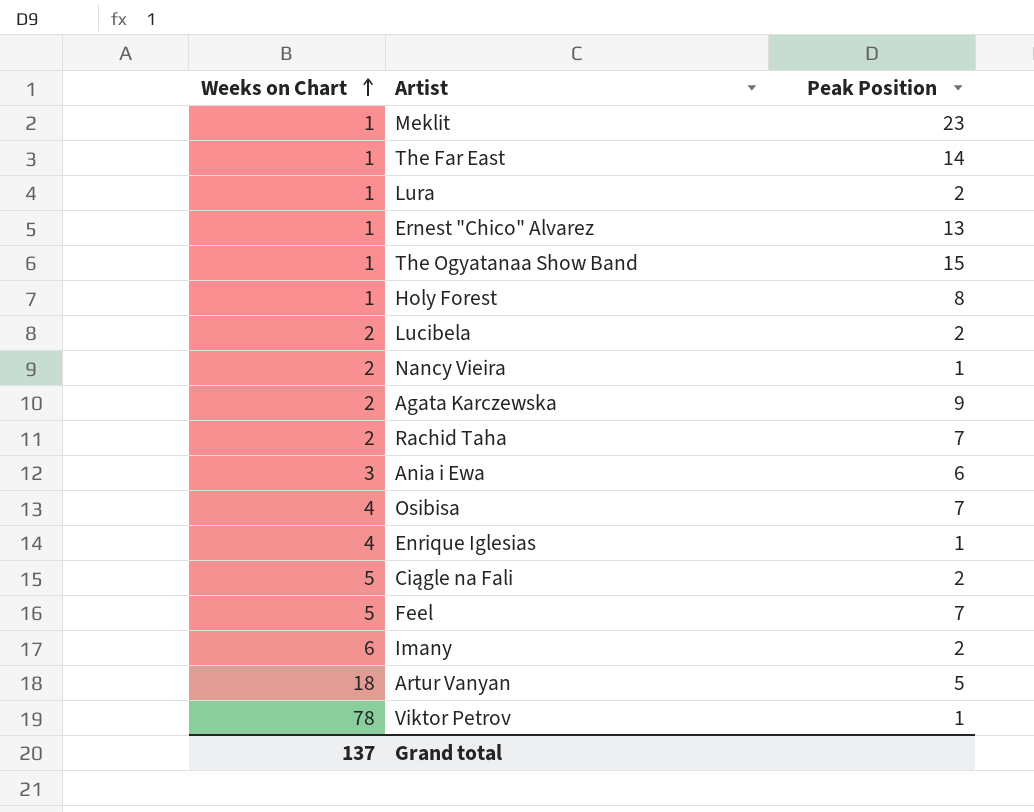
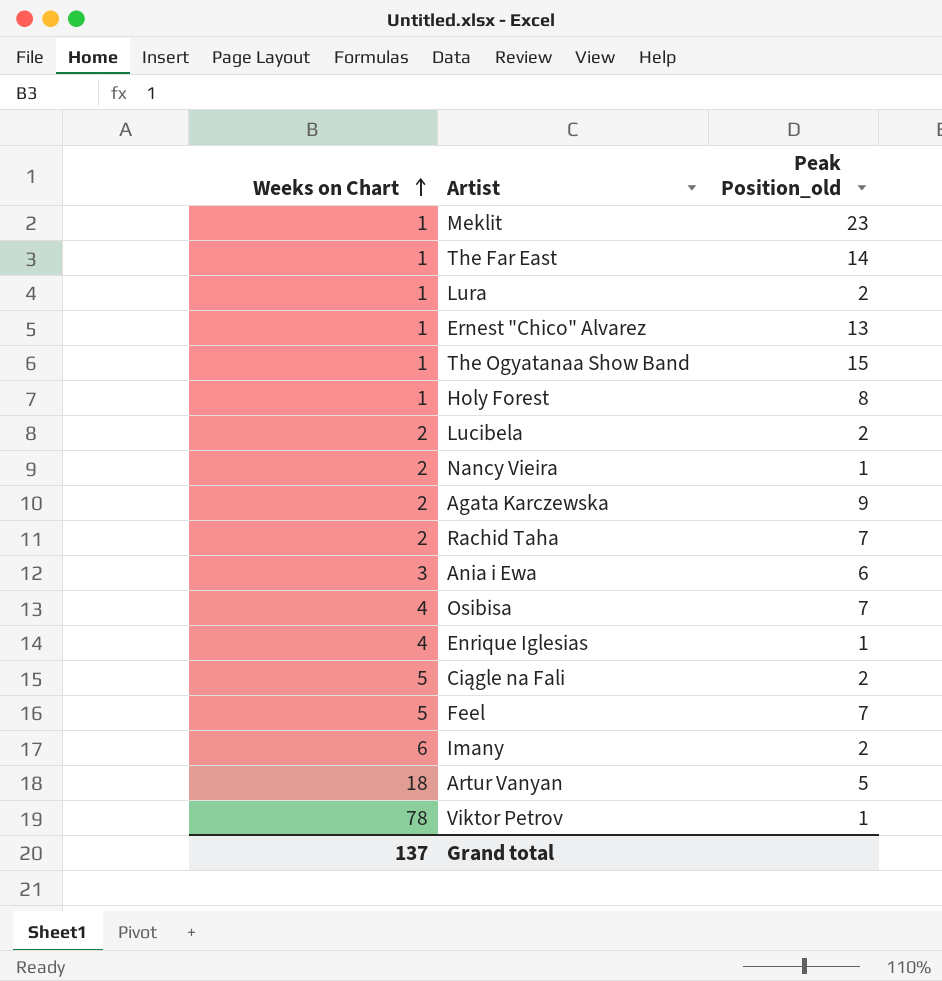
column name: Peak Position -> Peak Position_old

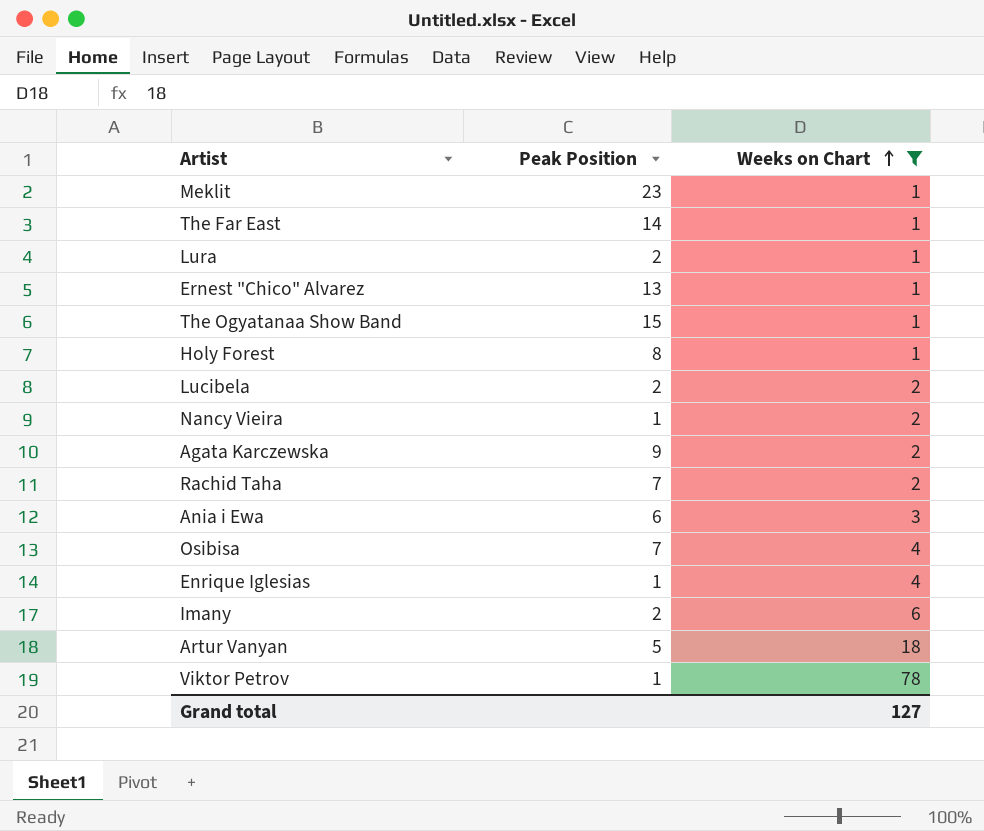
filter: none -> Weeks on Chart != 5
column name: Peak Position_old -> Peak Position
column Weeks on Chart | position: 1 -> 3
Grand total | Weeks on Chart: 137 -> 127

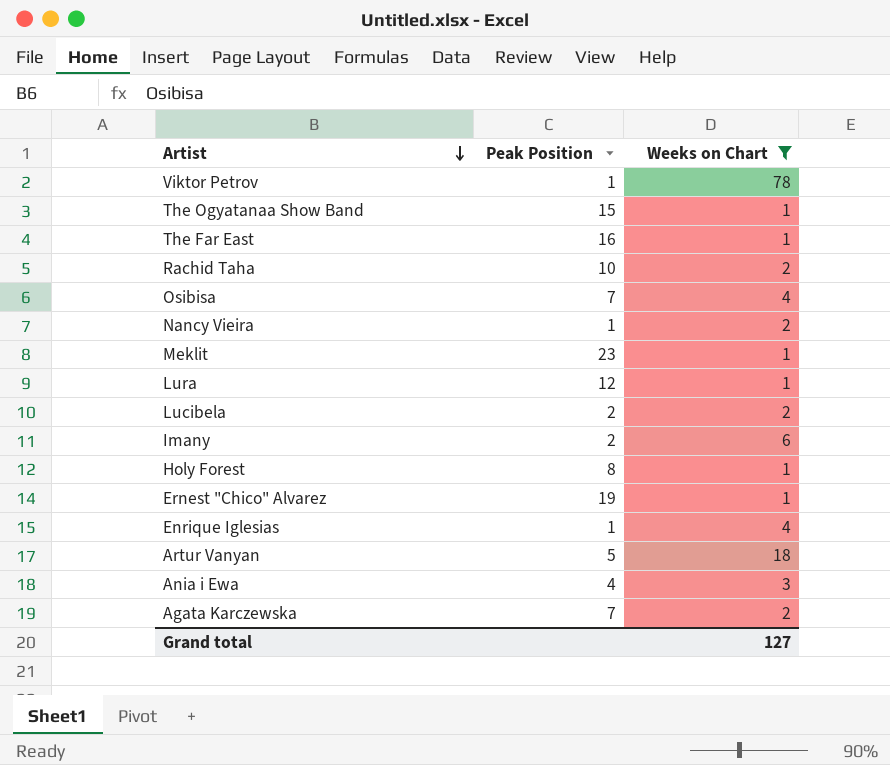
row order: Weeks on Chart ascending -> Artist descending
The Far East | Peak Position: 14 -> 16
Rachid Taha | Peak Position: 7 -> 10
Lura | Peak Position: 2 -> 12
Ernest "Chico" Alvarez | Peak Position: 13 -> 19
Ania i Ewa | Peak Position: 6 -> 4
Agata Karczewska | Peak Position: 9 -> 7

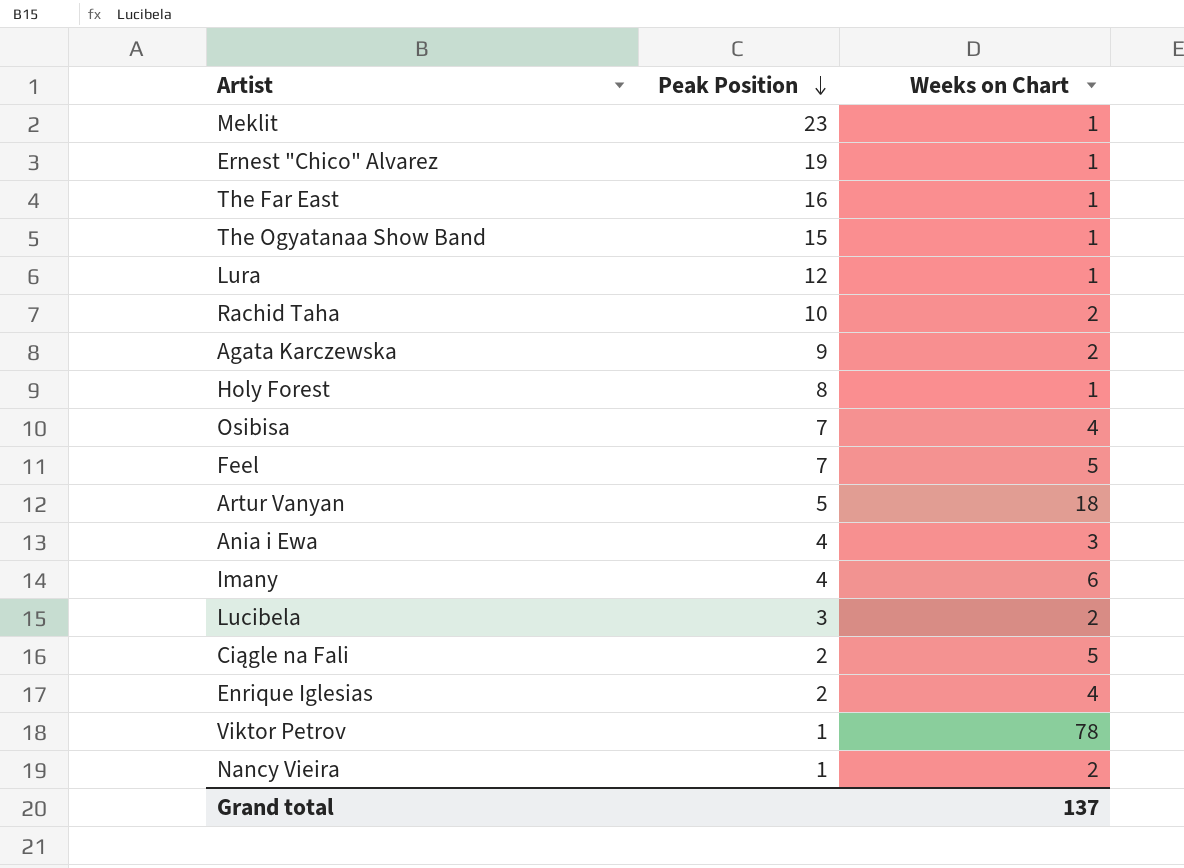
filter: Weeks on Chart != 5 -> none
row order: Artist descending -> Peak Position descending
Agata Karczewska | Peak Position: 7 -> 9
Imany | Peak Position: 2 -> 4
Lucibela | Peak Position: 2 -> 3
Enrique Iglesias | Peak Position: 1 -> 2
Grand total | Weeks on Chart: 127 -> 137

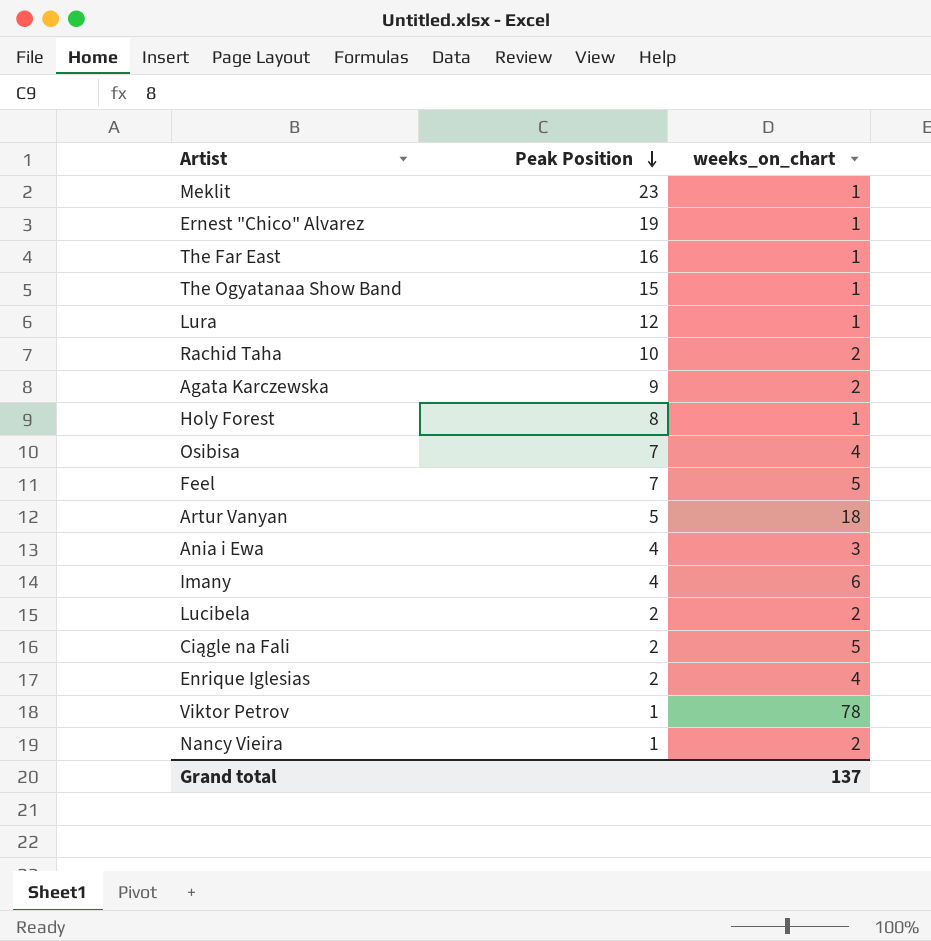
column name: Weeks on Chart -> weeks_on_chart
Lucibela | Peak Position: 3 -> 2

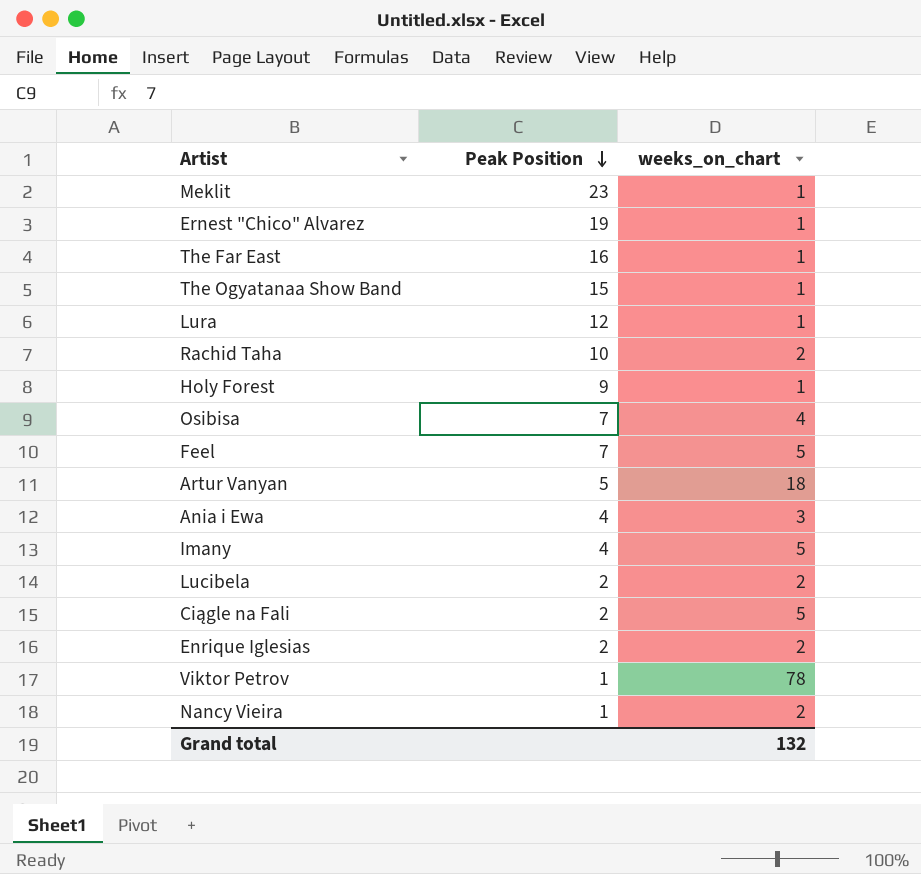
row Agata Karczewska: 9 | 2 -> none
Holy Forest | Peak Position: 8 -> 9
Imany | weeks_on_chart: 6 -> 5
Enrique Iglesias | weeks_on_chart: 4 -> 2
Grand total | weeks_on_chart: 137 -> 132

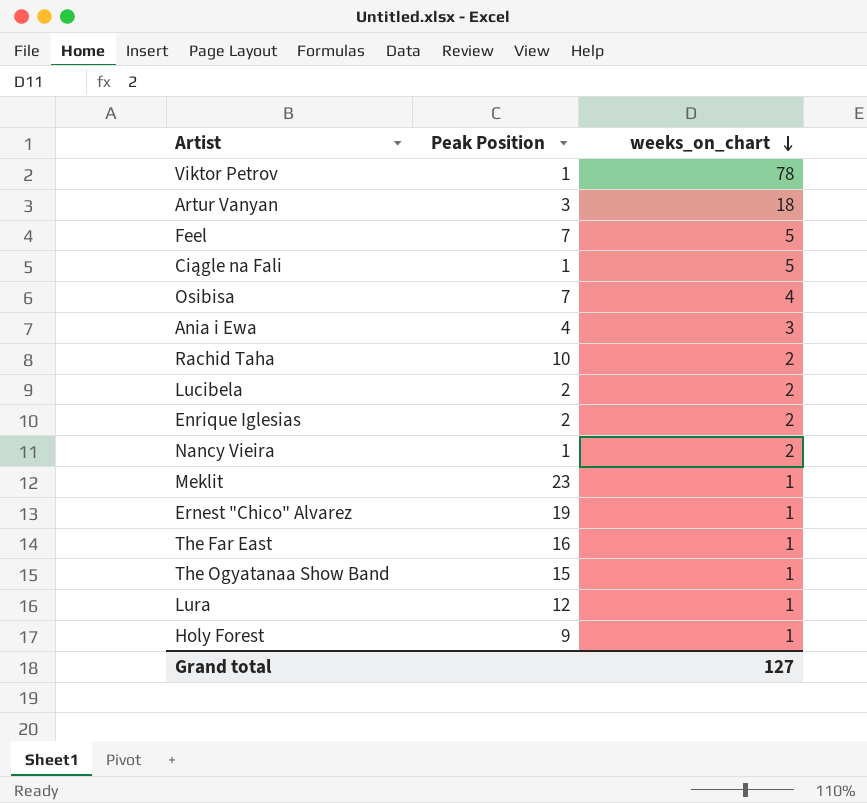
row order: Peak Position descending -> weeks_on_chart descending
row Imany: 4 | 5 -> none
Artur Vanyan | Peak Position: 5 -> 3
Ciągle na Fali | Peak Position: 2 -> 1
Grand total | weeks_on_chart: 132 -> 127

